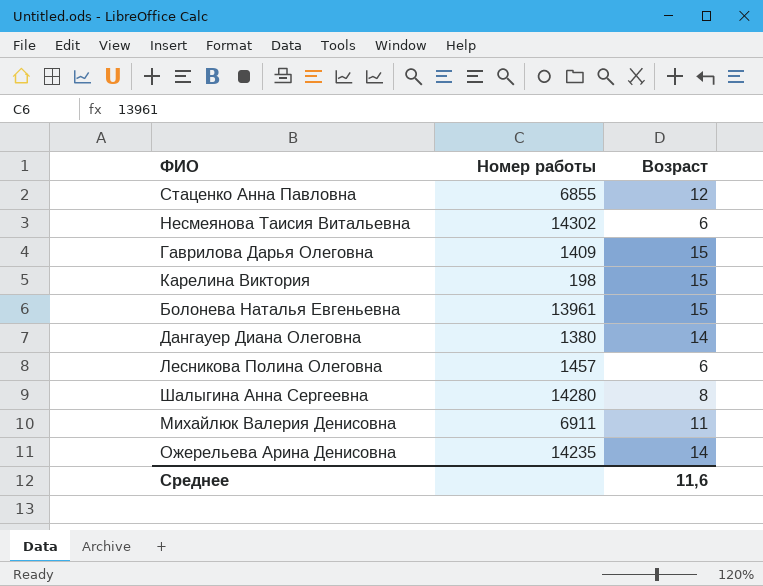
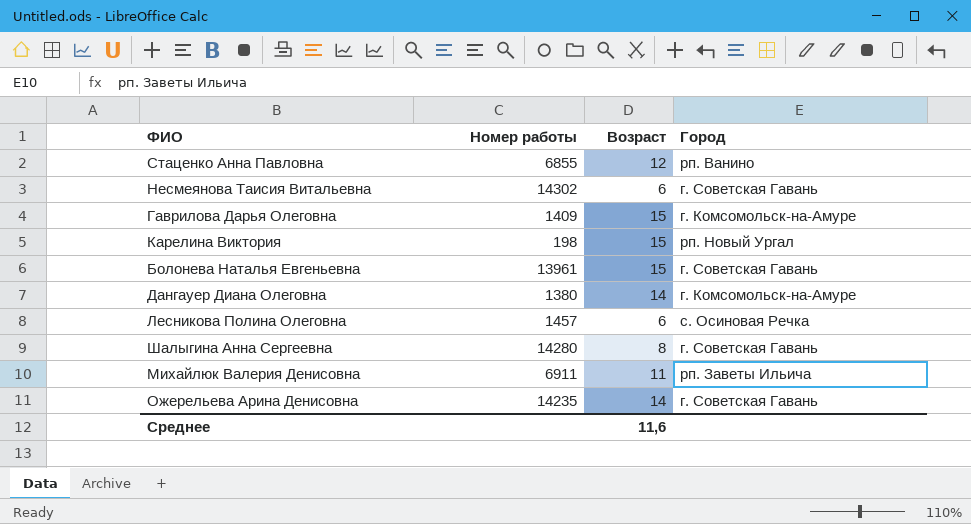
column Город | position: none -> 4

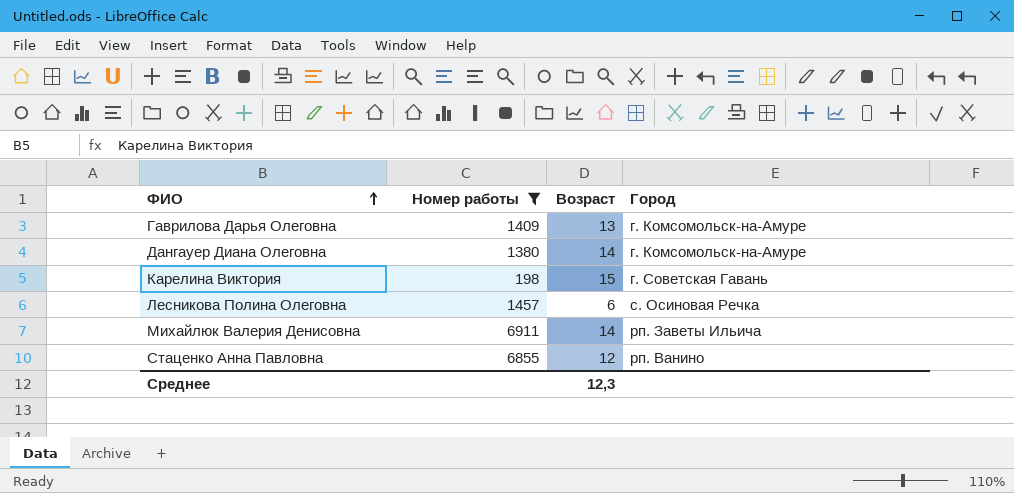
filter: none -> Номер работы <= 6911
row order: none -> ФИО ascending
Гаврилова Дарья Олеговна | Возраст: 15 -> 13
Карелина Виктория | Город: рп. Новый Ургал -> г. Советская Гавань
Михайлюк Валерия Денисовна | Возраст: 11 -> 14
Среднее | Возраст: 11,6 -> 12,3

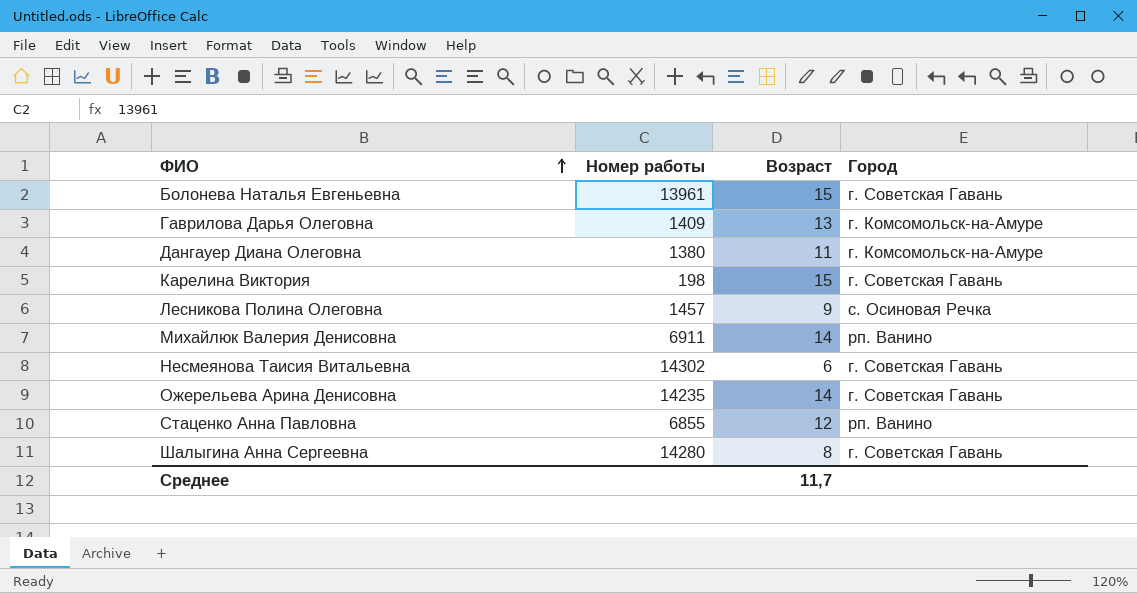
filter: Номер работы <= 6911 -> none
Дангауер Диана Олеговна | Возраст: 14 -> 11
Лесникова Полина Олеговна | Возраст: 6 -> 9
Михайлюк Валерия Денисовна | Город: рп. Заветы Ильича -> рп. Ванино
Среднее | Возраст: 12,3 -> 11,7

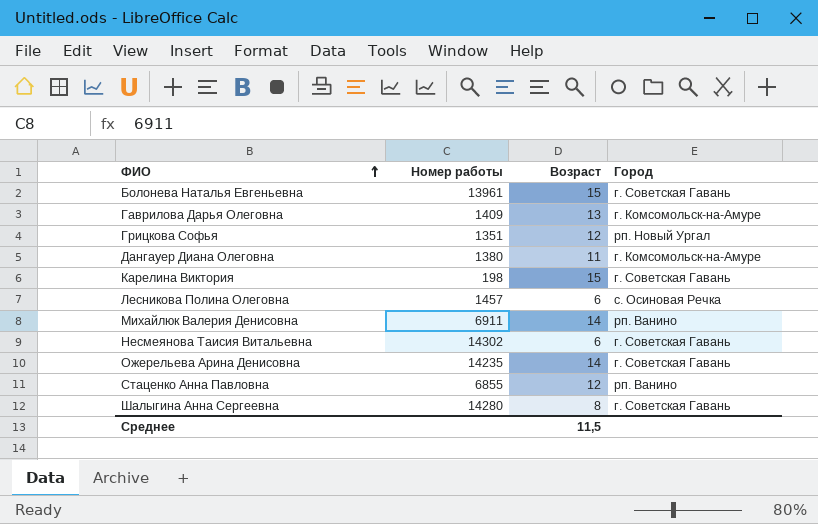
row Грицкова Софья: none -> 1351 | 12 | рп. Новый Ургал
Лесникова Полина Олеговна | Возраст: 9 -> 6
Среднее | Возраст: 11,7 -> 11,5

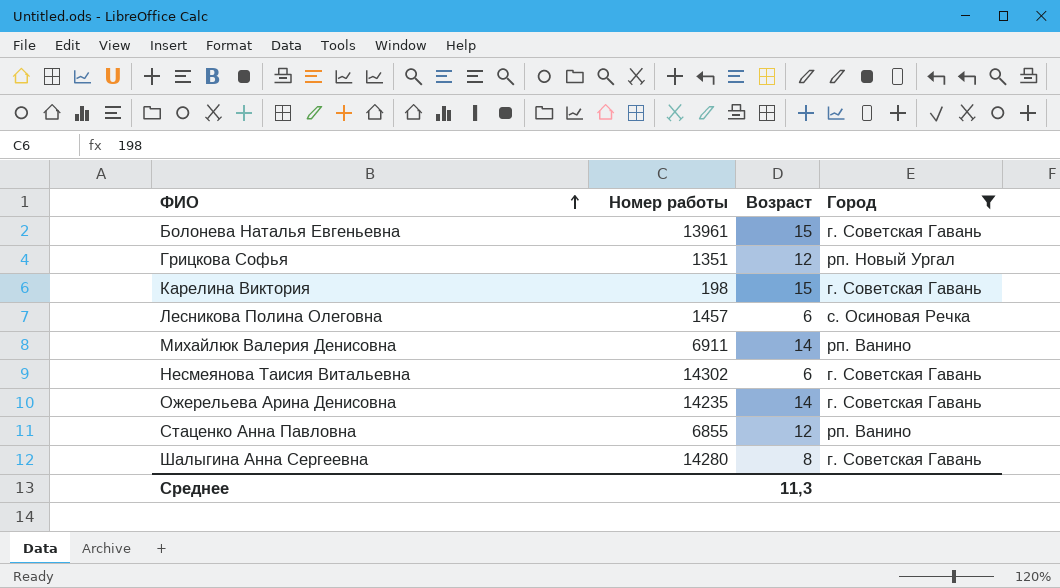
filter: none -> Город != г. Комсомольск-на-Амуре
Среднее | Возраст: 11,5 -> 11,3

